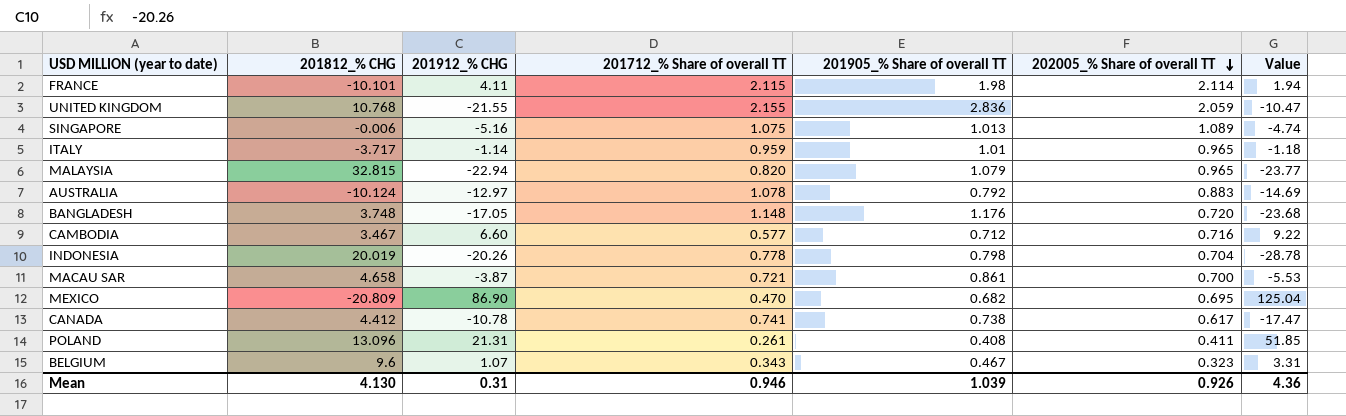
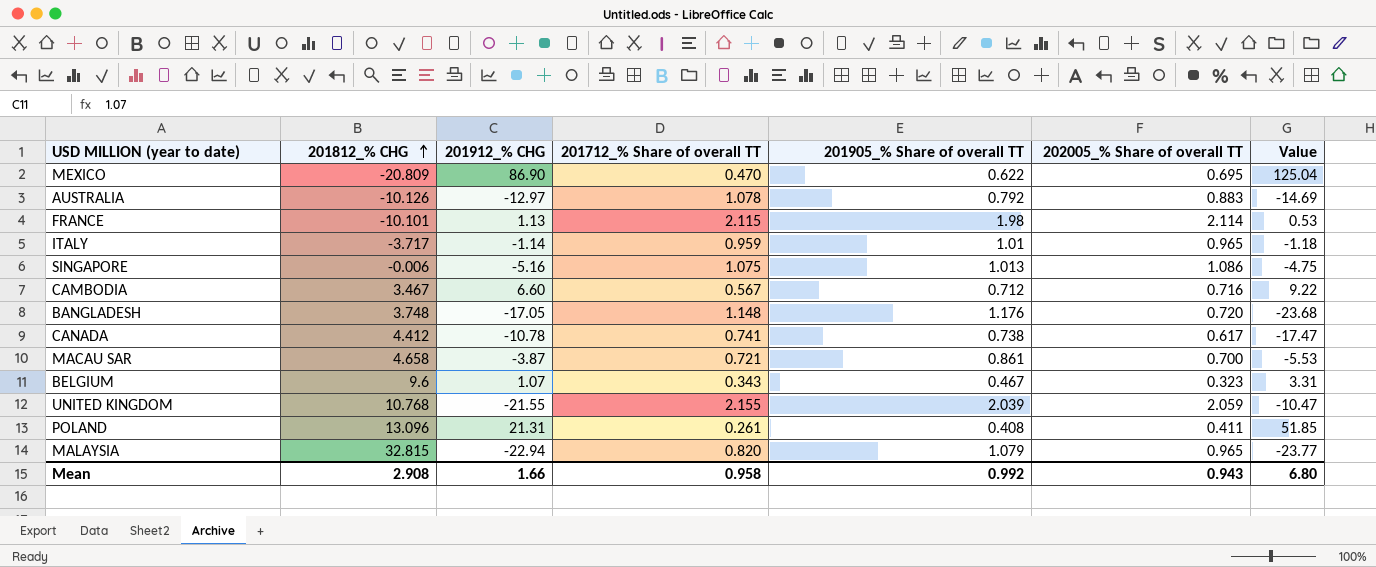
row order: 202005_% Share of overall TT descending -> 201812_% CHG ascending
row INDONESIA: 20.019 | -20.26 | 0.778 | 0.798 | 0.704 | -28.78 -> none
MEXICO | 201905_% Share of overall TT: 0.682 -> 0.622
AUSTRALIA | 201812_% CHG: -10.124 -> -10.126
FRANCE | 201912_% CHG: 4.11 -> 1.13
FRANCE | Value: 1.94 -> 0.53
SINGAPORE | 202005_% Share of overall TT: 1.089 -> 1.086
SINGAPORE | Value: -4.74 -> -4.75
CAMBODIA | 201712_% Share of overall TT: 0.577 -> 0.567
UNITED KINGDOM | 201905_% Share of overall TT: 2.836 -> 2.039
Mean | 201812_% CHG: 4.130 -> 2.908
Mean | 201912_% CHG: 0.31 -> 1.66
Mean | 201712_% Share of overall TT: 0.946 -> 0.958
Mean | 201905_% Share of overall TT: 1.039 -> 0.992
Mean | 202005_% Share of overall TT: 0.926 -> 0.943
Mean | Value: 4.36 -> 6.80

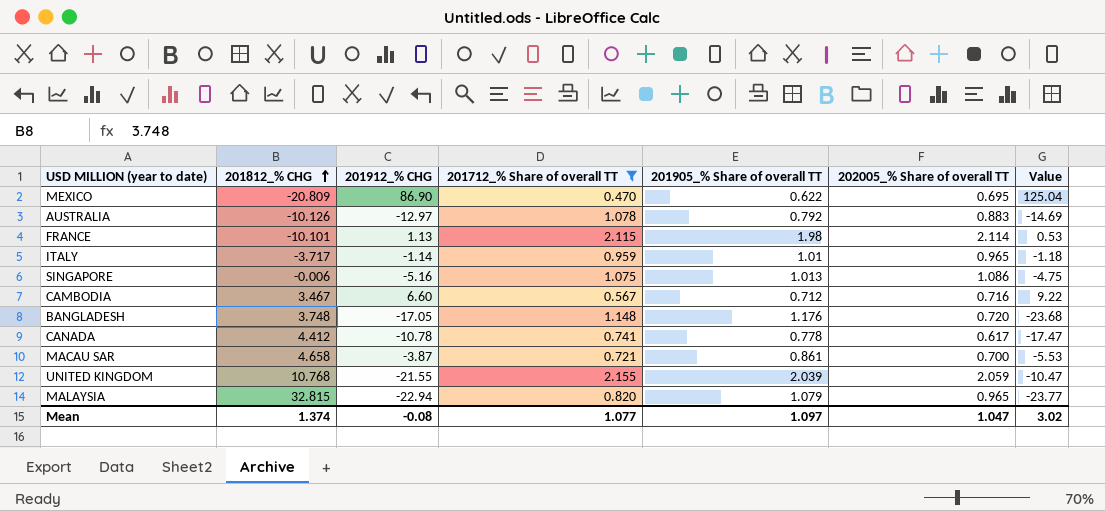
filter: none -> 201712_% Share of overall TT >= 0.470
CANADA | 201905_% Share of overall TT: 0.738 -> 0.778
Mean | 201812_% CHG: 2.908 -> 1.374
Mean | 201912_% CHG: 1.66 -> -0.08
Mean | 201712_% Share of overall TT: 0.958 -> 1.077
Mean | 201905_% Share of overall TT: 0.992 -> 1.097
Mean | 202005_% Share of overall TT: 0.943 -> 1.047
Mean | Value: 6.80 -> 3.02

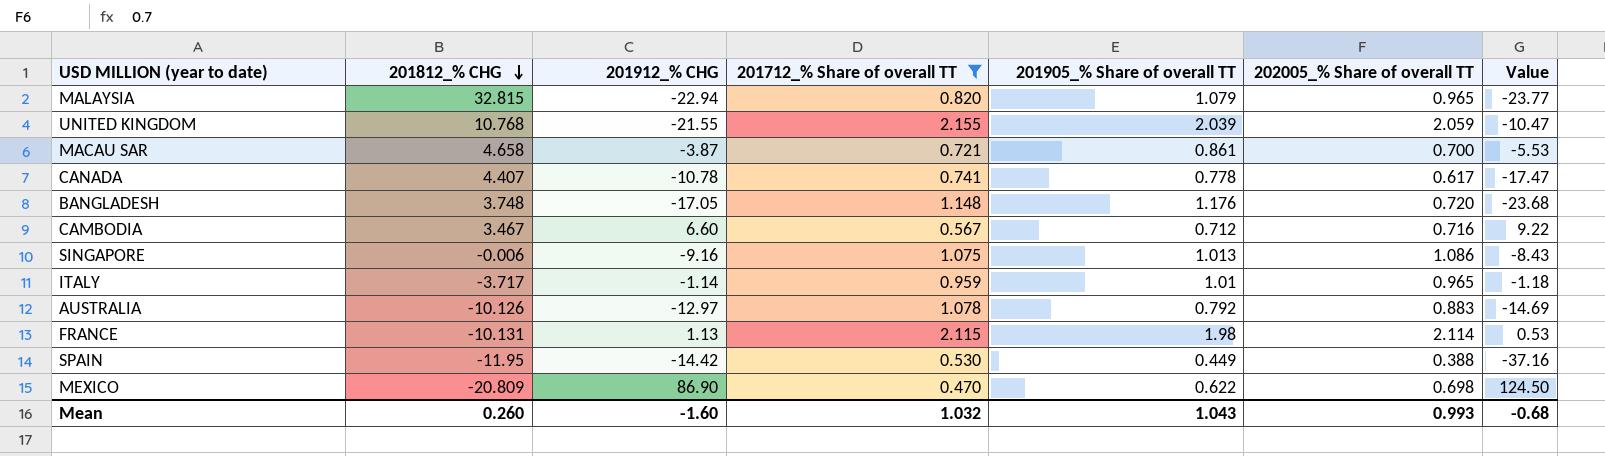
row order: 201812_% CHG ascending -> 201812_% CHG descending
CANADA | 201812_% CHG: 4.412 -> 4.407
SINGAPORE | 201912_% CHG: -5.16 -> -9.16
SINGAPORE | Value: -4.75 -> -8.43
FRANCE | 201812_% CHG: -10.101 -> -10.131
row SPAIN: none -> -11.95 | -14.42 | 0.530 | 0.449 | 0.388 | -37.16
MEXICO | 202005_% Share of overall TT: 0.695 -> 0.698
MEXICO | Value: 125.04 -> 124.50
Mean | 201812_% CHG: 1.374 -> 0.260
Mean | 201912_% CHG: -0.08 -> -1.60
Mean | 201712_% Share of overall TT: 1.077 -> 1.032
Mean | 201905_% Share of overall TT: 1.097 -> 1.043
Mean | 202005_% Share of overall TT: 1.047 -> 0.993
Mean | Value: 3.02 -> -0.68

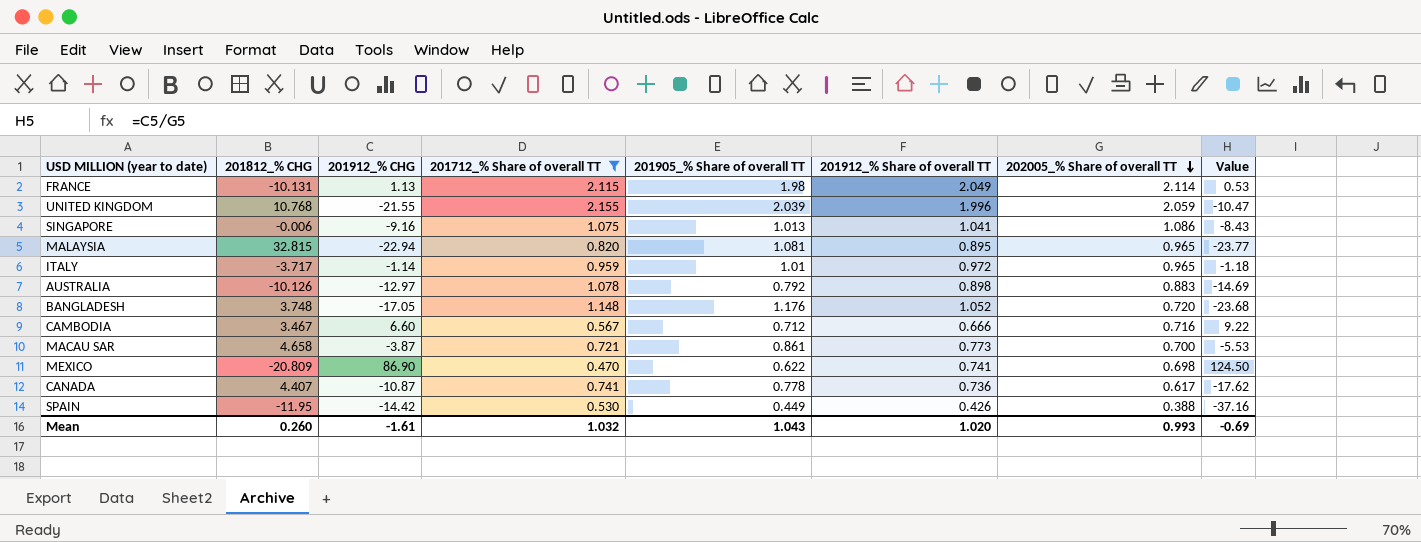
row order: 201812_% CHG descending -> 202005_% Share of overall TT descending
column 201912_% Share of overall TT | position: none -> 6
MALAYSIA | 201905_% Share of overall TT: 1.079 -> 1.081
CANADA | 201912_% CHG: -10.78 -> -10.87
CANADA | Value: -17.47 -> -17.62
Mean | 201912_% CHG: -1.60 -> -1.61
Mean | Value: -0.68 -> -0.69

